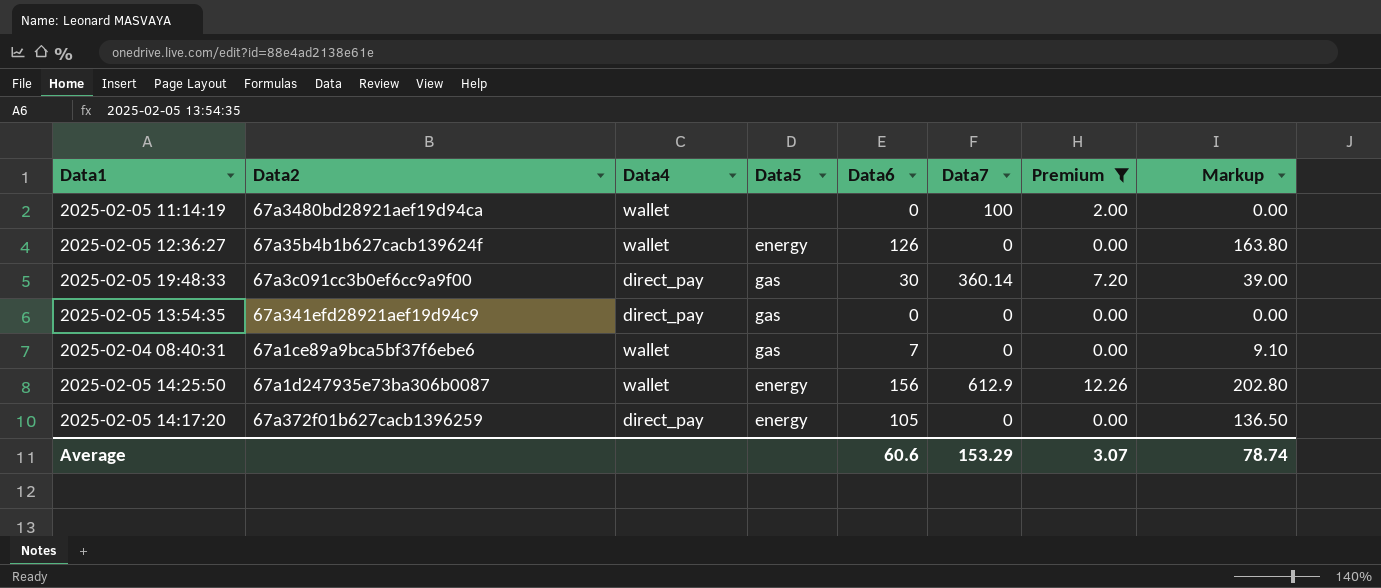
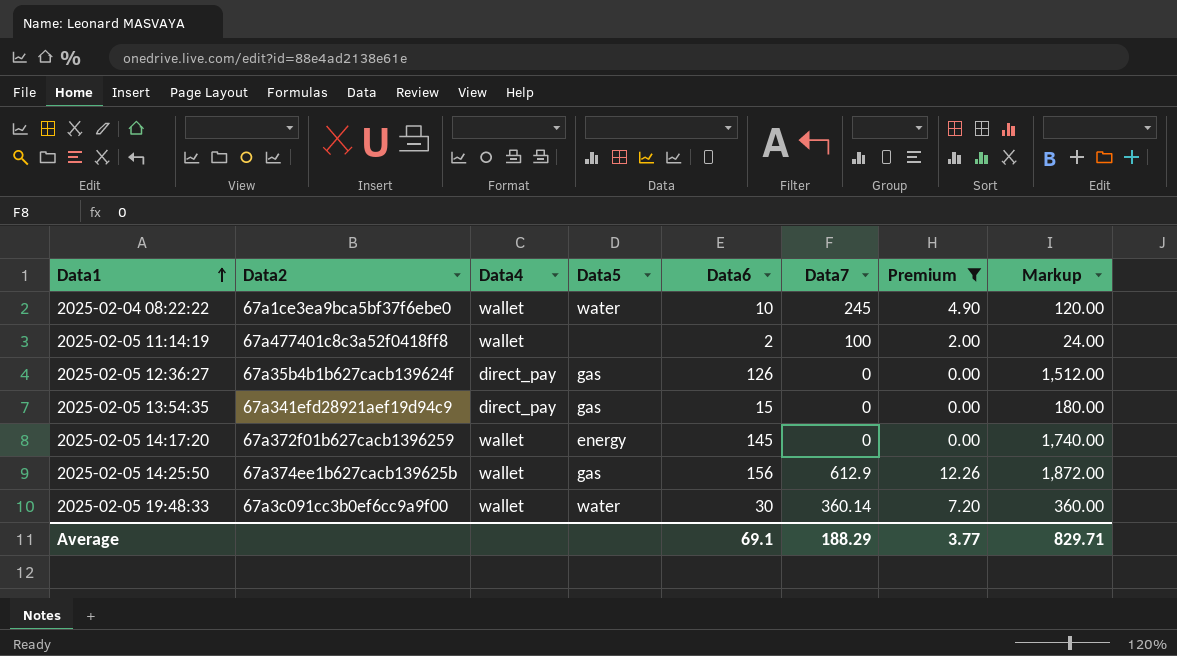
row order: none -> Data1 ascending
column Markup | formula: [Data6] * 1.3 -> [Data6] * 12
row 2025-02-04 08:40:31: 67a1ce89a9bca5bf37f6ebe6 | wallet | gas | 7 | 0 | 0.00 | 9.10 -> none
row 2025-02-04 08:22:22: none -> 67a1ce3ea9bca5bf37f6ebe0 | wallet | water | 10 | 245 | 4.90 | 120.00
2025-02-05 11:14:19 | Data2: 67a3480bd28921aef19d94ca -> 67a477401c8c3a52f0418ff8
2025-02-05 11:14:19 | Data6: 0 -> 2
2025-02-05 12:36:27 | Data4: wallet -> direct_pay
2025-02-05 12:36:27 | Data5: energy -> gas
2025-02-05 13:54:35 | Data6: 0 -> 15
2025-02-05 14:17:20 | Data4: direct_pay -> wallet
2025-02-05 14:17:20 | Data6: 105 -> 145
2025-02-05 14:25:50 | Data2: 67a1d247935e73ba306b0087 -> 67a374ee1b627cacb139625b
2025-02-05 14:25:50 | Data5: energy -> gas
2025-02-05 19:48:33 | Data4: direct_pay -> wallet
2025-02-05 19:48:33 | Data5: gas -> water
Average | Data6: 60.6 -> 69.1
Average | Data7: 153.29 -> 188.29
Average | Premium: 3.07 -> 3.77
Average | Markup: 78.74 -> 829.71

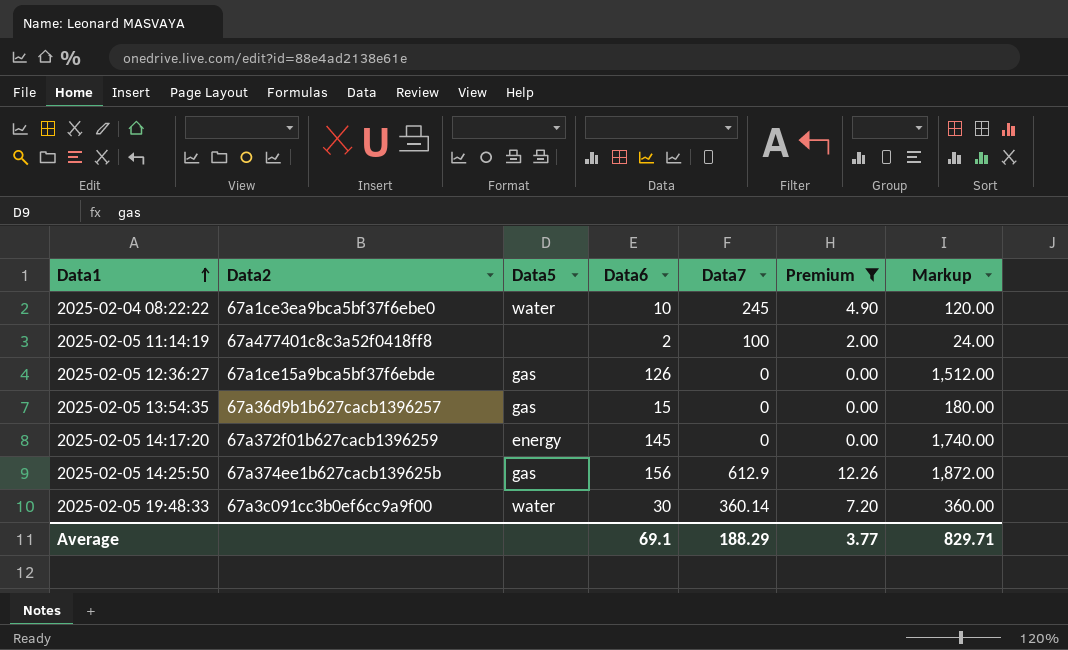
column Data4 | position: 3 -> none
2025-02-05 12:36:27 | Data2: 67a35b4b1b627cacb139624f -> 67a1ce15a9bca5bf37f6ebde
2025-02-05 13:54:35 | Data2: 67a341efd28921aef19d94c9 -> 67a36d9b1b627cacb1396257

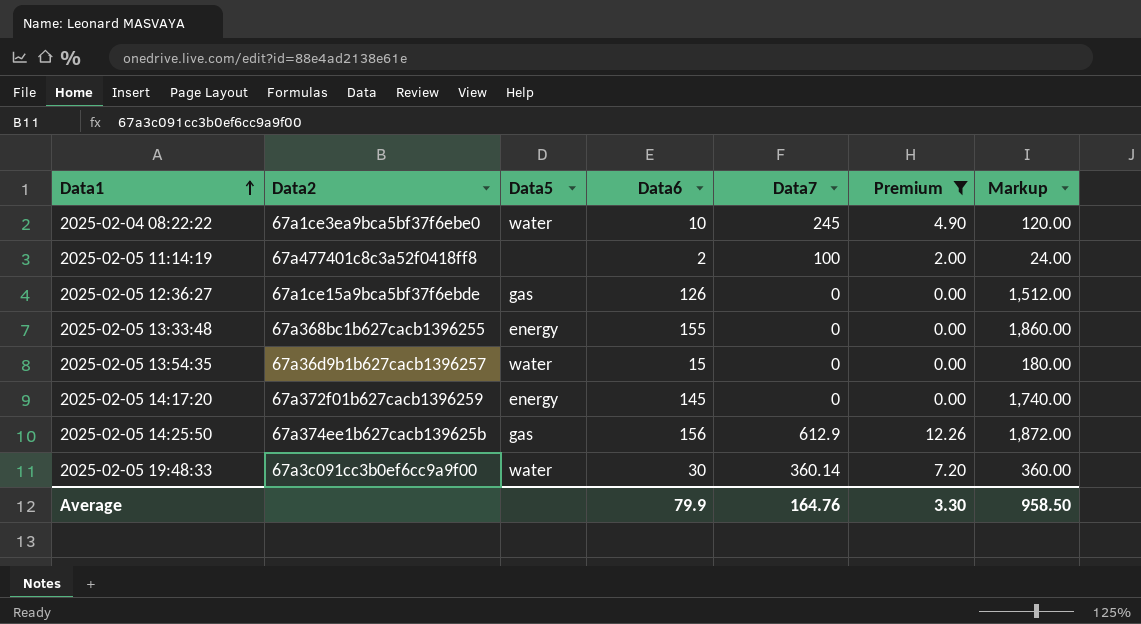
row 2025-02-05 13:33:48: none -> 67a368bc1b627cacb1396255 | energy | 155 | 0 | 0.00 | 1,860.00
2025-02-05 13:54:35 | Data5: gas -> water
Average | Data6: 69.1 -> 79.9
Average | Data7: 188.29 -> 164.76
Average | Premium: 3.77 -> 3.30
Average | Markup: 829.71 -> 958.50

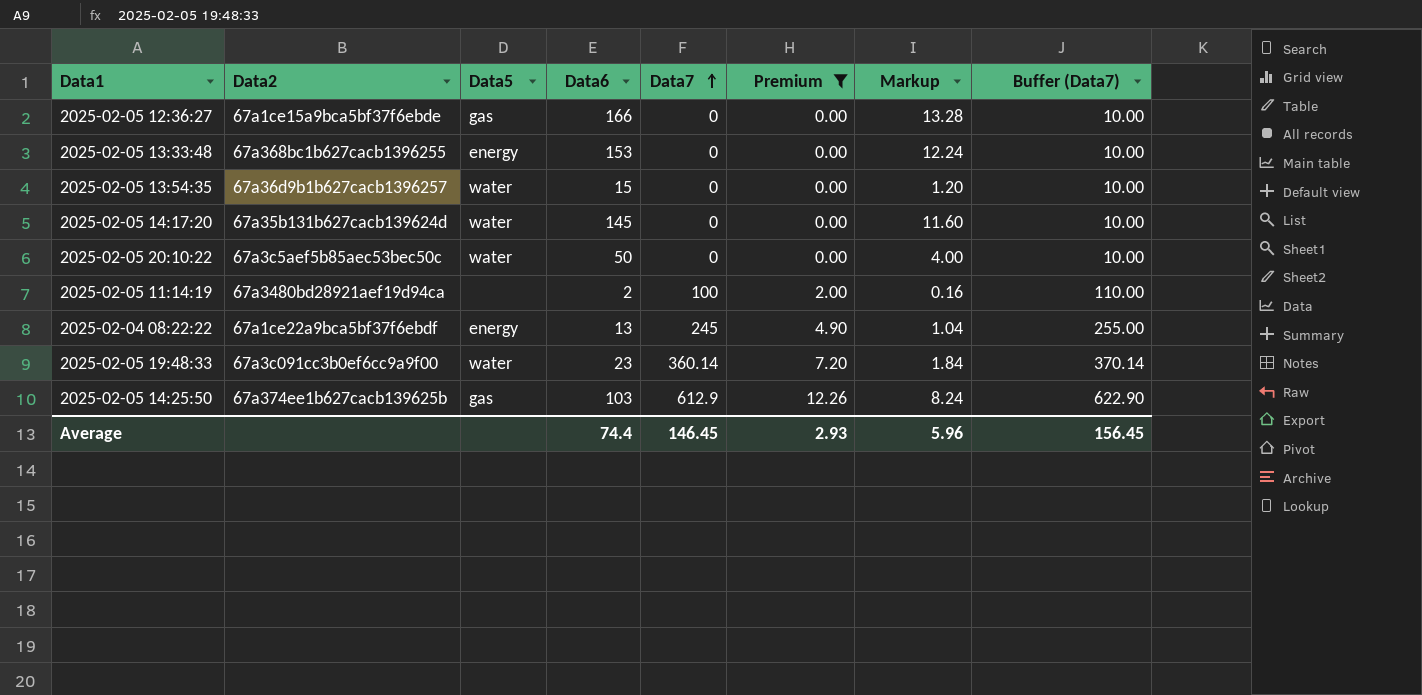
row order: Data1 ascending -> Data7 ascending
column Markup | formula: [Data6] * 12 -> [Data6] * 0.08
column Buffer (Data7) | formula: none -> [Data7] + 10
2025-02-05 12:36:27 | Data6: 126 -> 166
2025-02-05 13:33:48 | Data6: 155 -> 153
2025-02-05 14:17:20 | Data2: 67a372f01b627cacb1396259 -> 67a35b131b627cacb139624d
2025-02-05 14:17:20 | Data5: energy -> water
row 2025-02-05 20:10:22: none -> 67a3c5aef5b85aec53bec50c | water | 50 | 0 | 0.00 | 4.00 | 10.00
2025-02-05 11:14:19 | Data2: 67a477401c8c3a52f0418ff8 -> 67a3480bd28921aef19d94ca
2025-02-04 08:22:22 | Data2: 67a1ce3ea9bca5bf37f6ebe0 -> 67a1ce22a9bca5bf37f6ebdf
2025-02-04 08:22:22 | Data5: water -> energy
2025-02-04 08:22:22 | Data6: 10 -> 13
2025-02-05 19:48:33 | Data6: 30 -> 23
2025-02-05 14:25:50 | Data6: 156 -> 103
Average | Data6: 79.9 -> 74.4
Average | Data7: 164.76 -> 146.45
Average | Premium: 3.30 -> 2.93
Average | Markup: 958.50 -> 5.96

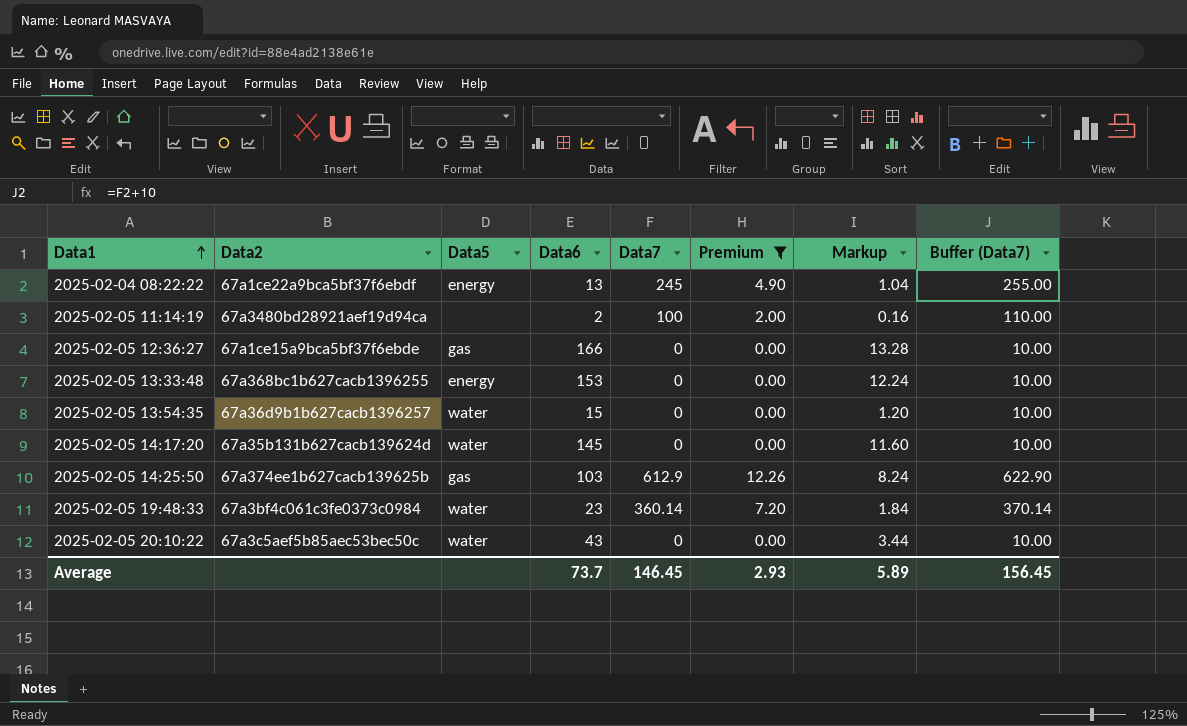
row order: Data7 ascending -> Data1 ascending
2025-02-05 19:48:33 | Data2: 67a3c091cc3b0ef6cc9a9f00 -> 67a3bf4c061c3fe0373c0984
2025-02-05 20:10:22 | Data6: 50 -> 43
2025-02-05 20:10:22 | Markup: 4.00 -> 3.44
Average | Data6: 74.4 -> 73.7
Average | Markup: 5.96 -> 5.89

